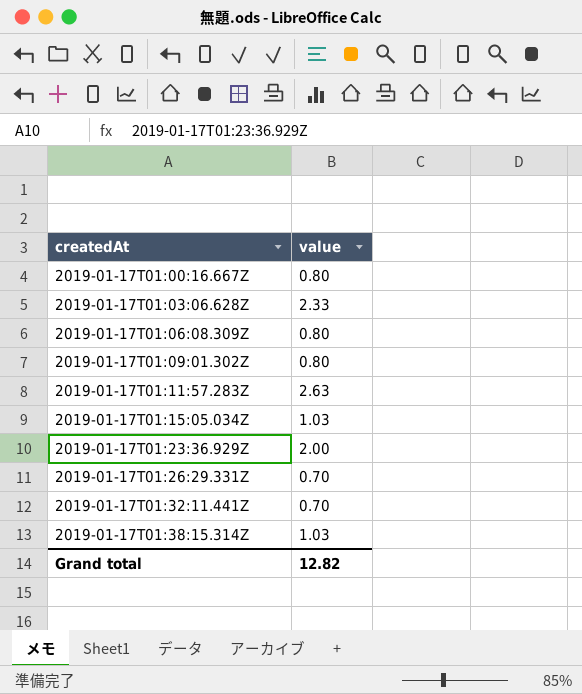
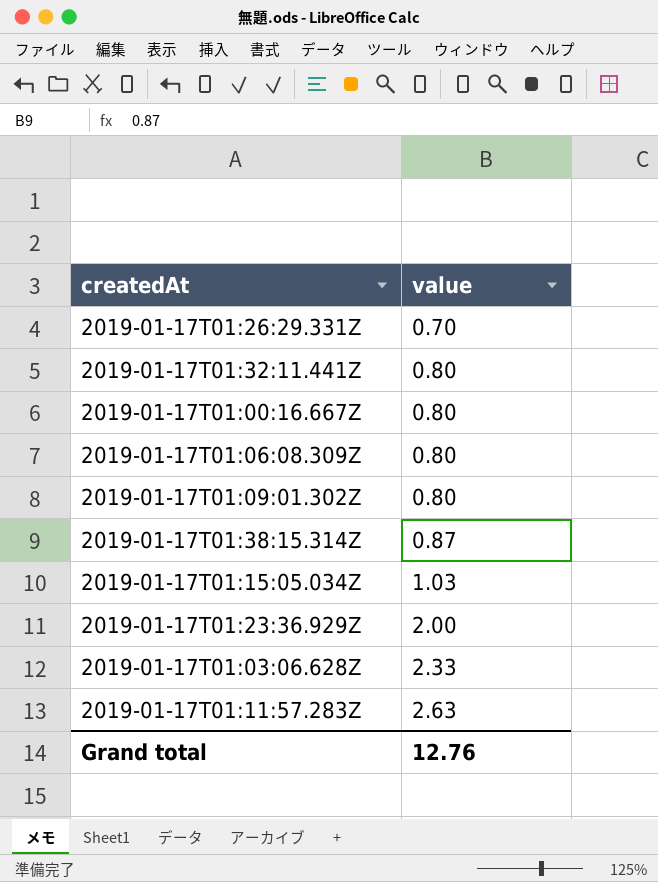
row order: createdAt ascending -> value ascending
2019-01-17T01:32:11.441Z | value: 0.70 -> 0.80
2019-01-17T01:38:15.314Z | value: 1.03 -> 0.87
Grand total | value: 12.82 -> 12.76

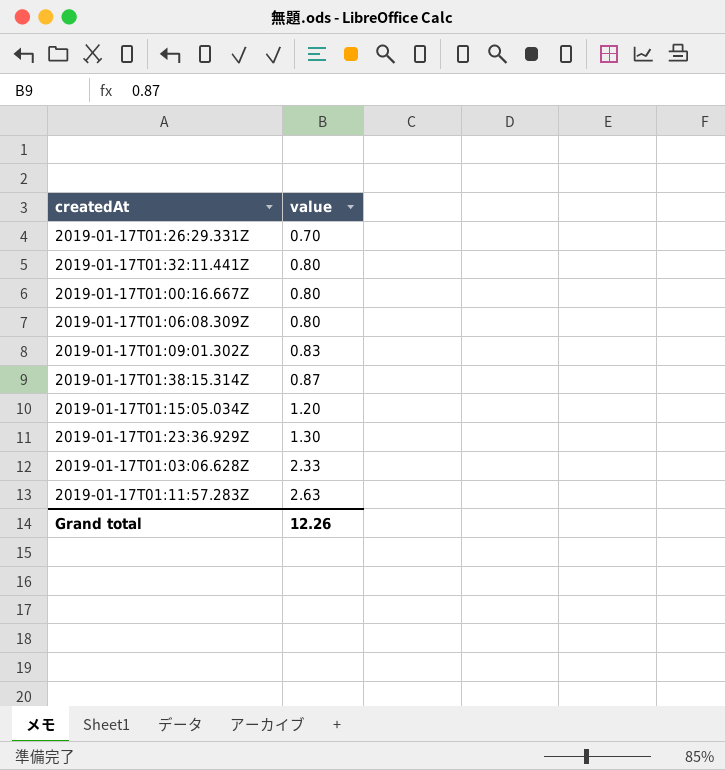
2019-01-17T01:09:01.302Z | value: 0.80 -> 0.83
2019-01-17T01:15:05.034Z | value: 1.03 -> 1.20
2019-01-17T01:23:36.929Z | value: 2.00 -> 1.30
Grand total | value: 12.76 -> 12.26

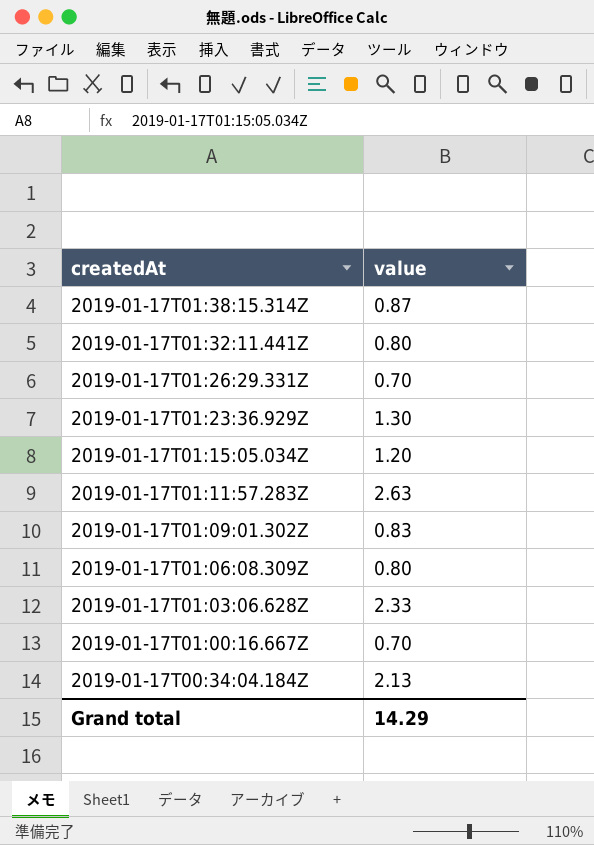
row order: value ascending -> createdAt descending
2019-01-17T01:00:16.667Z | value: 0.80 -> 0.70
row 2019-01-17T00:34:04.184Z: none -> 2.13
Grand total | value: 12.26 -> 14.29

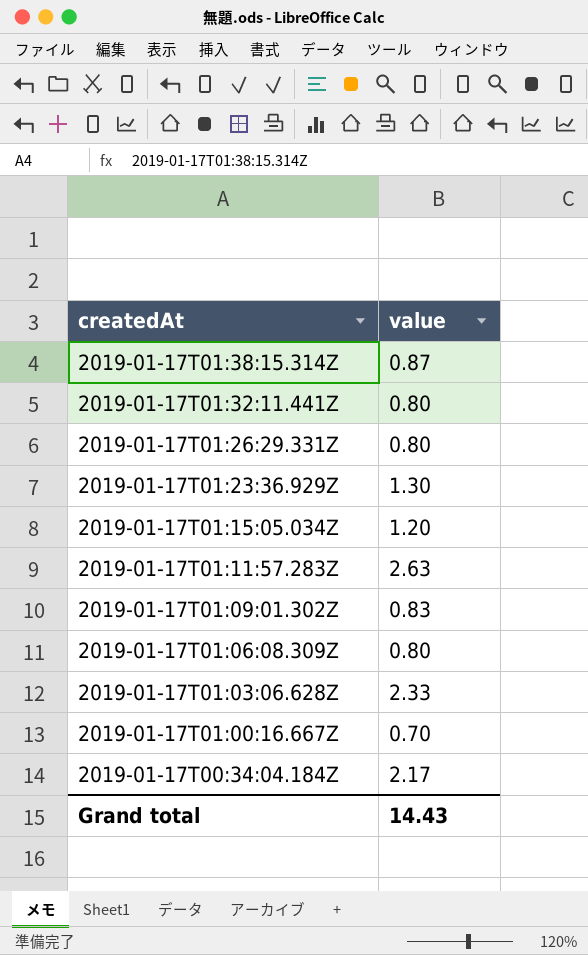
2019-01-17T01:26:29.331Z | value: 0.70 -> 0.80
2019-01-17T00:34:04.184Z | value: 2.13 -> 2.17
Grand total | value: 14.29 -> 14.43

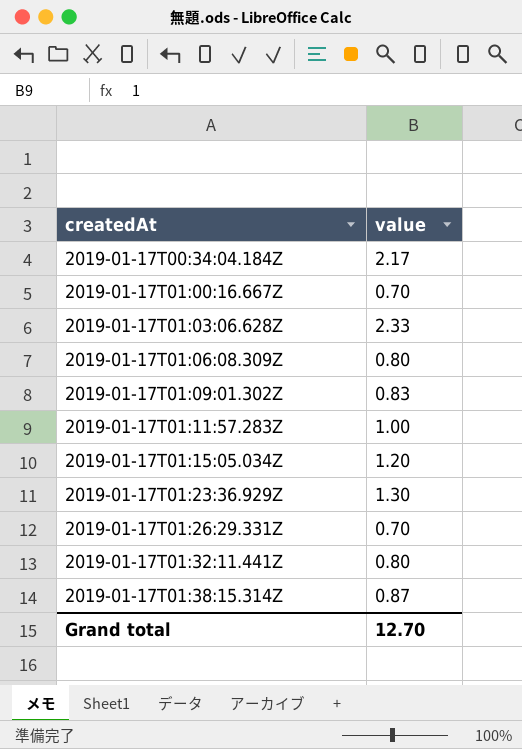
row order: createdAt descending -> createdAt ascending
2019-01-17T01:11:57.283Z | value: 2.63 -> 1.00
2019-01-17T01:26:29.331Z | value: 0.80 -> 0.70
Grand total | value: 14.43 -> 12.70

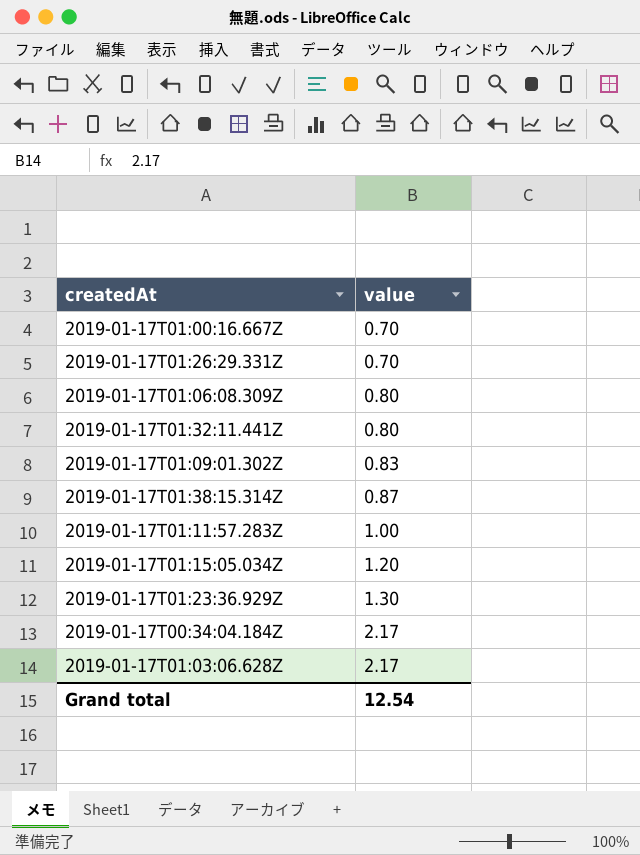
row order: createdAt ascending -> value ascending
2019-01-17T01:03:06.628Z | value: 2.33 -> 2.17
Grand total | value: 12.70 -> 12.54

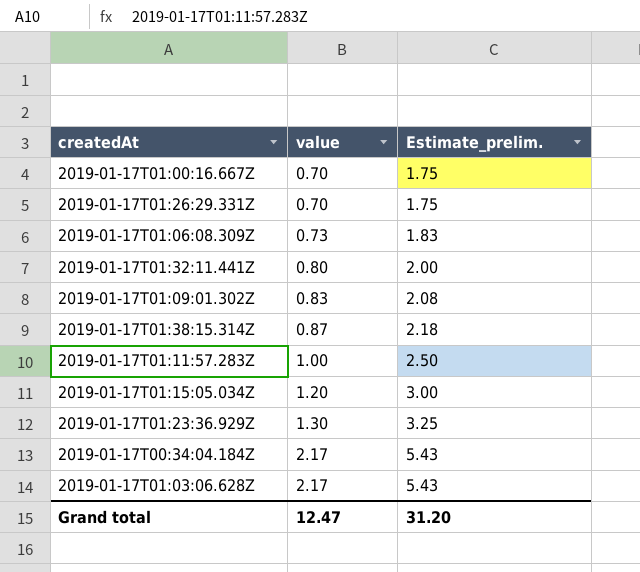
column Estimate_prelim. | formula: none -> [value] * 2.5
2019-01-17T01:06:08.309Z | value: 0.80 -> 0.73
Grand total | value: 12.54 -> 12.47

